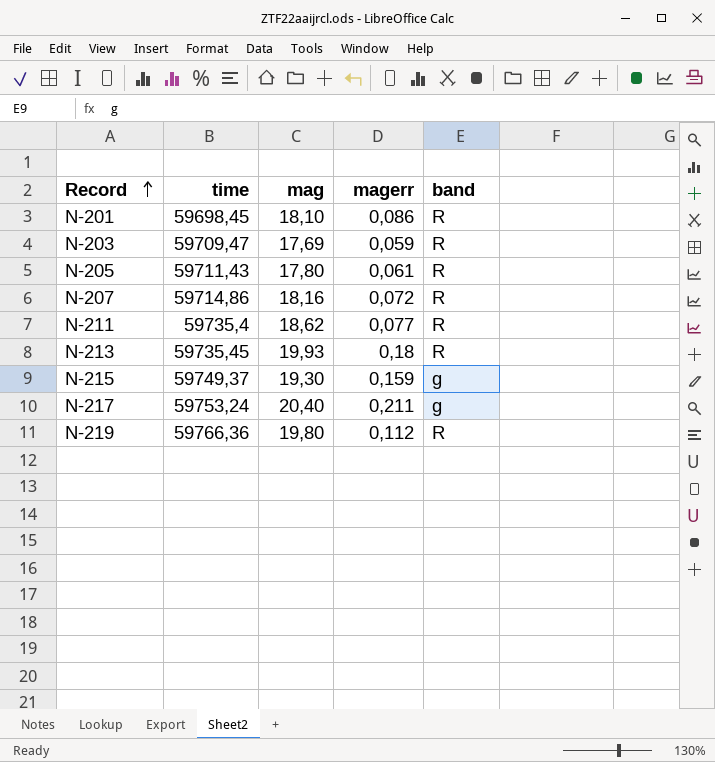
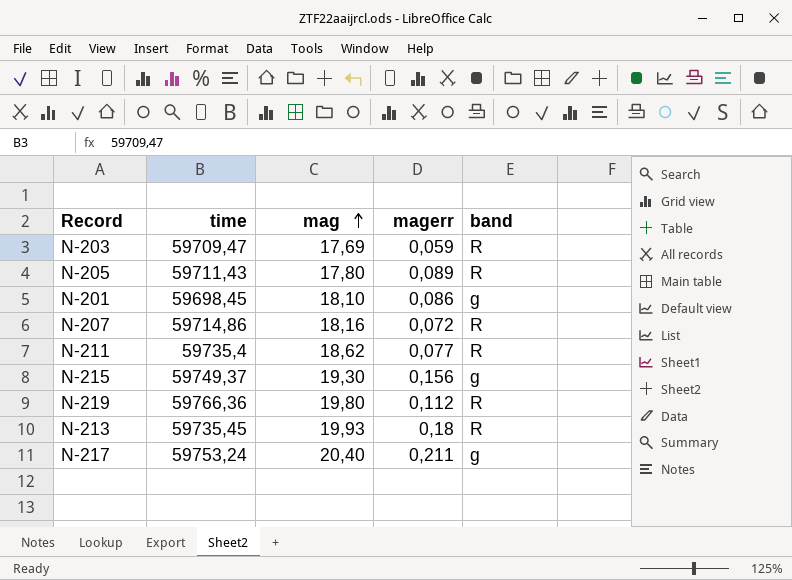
row order: Record ascending -> mag ascending
N-205 | magerr: 0,061 -> 0,089
N-201 | band: R -> g
N-215 | magerr: 0,159 -> 0,156

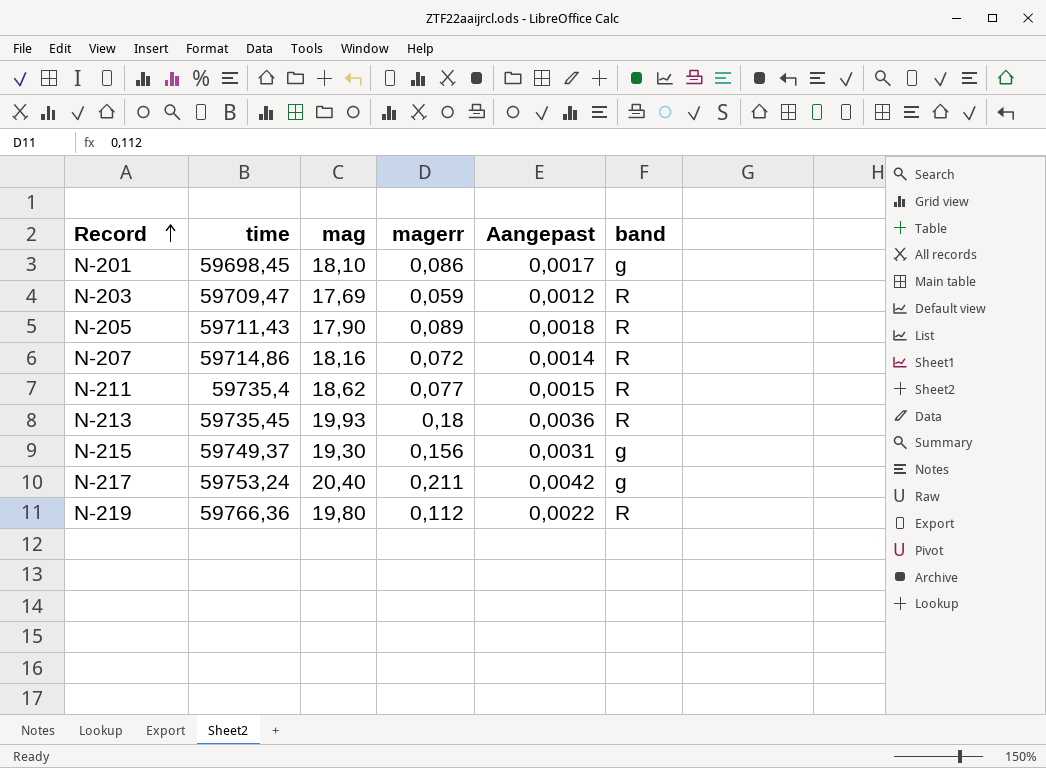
row order: mag ascending -> Record ascending
column Aangepast | formula: none -> [magerr] * 0,02
N-205 | mag: 17,80 -> 17,90

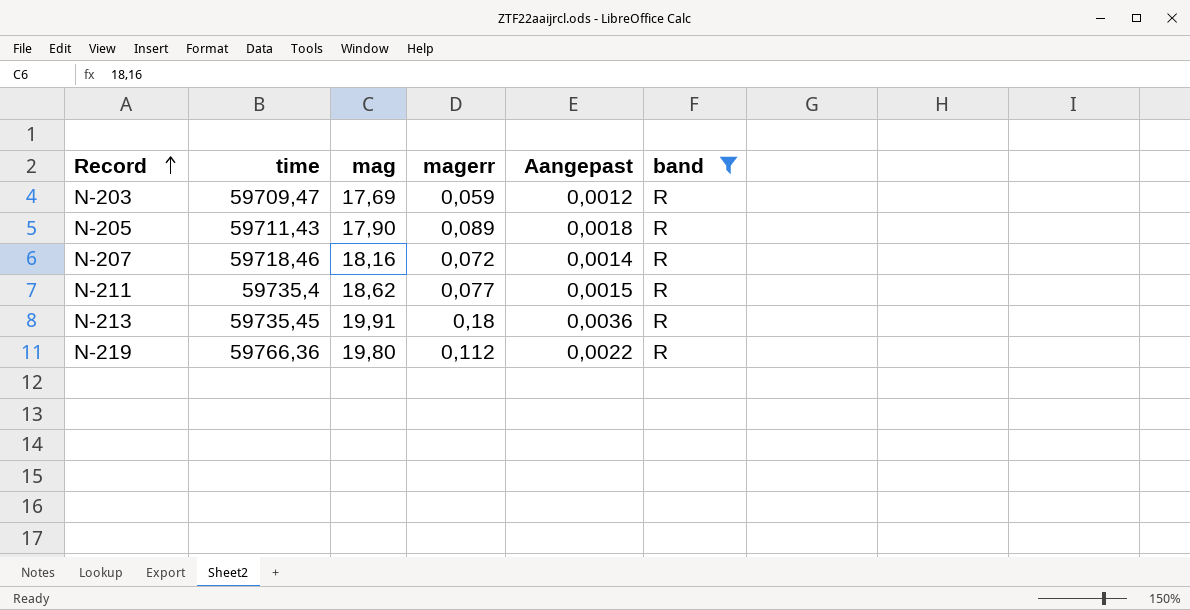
filter: none -> band = R
N-207 | time: 59714,86 -> 59718,46
N-213 | mag: 19,93 -> 19,91

